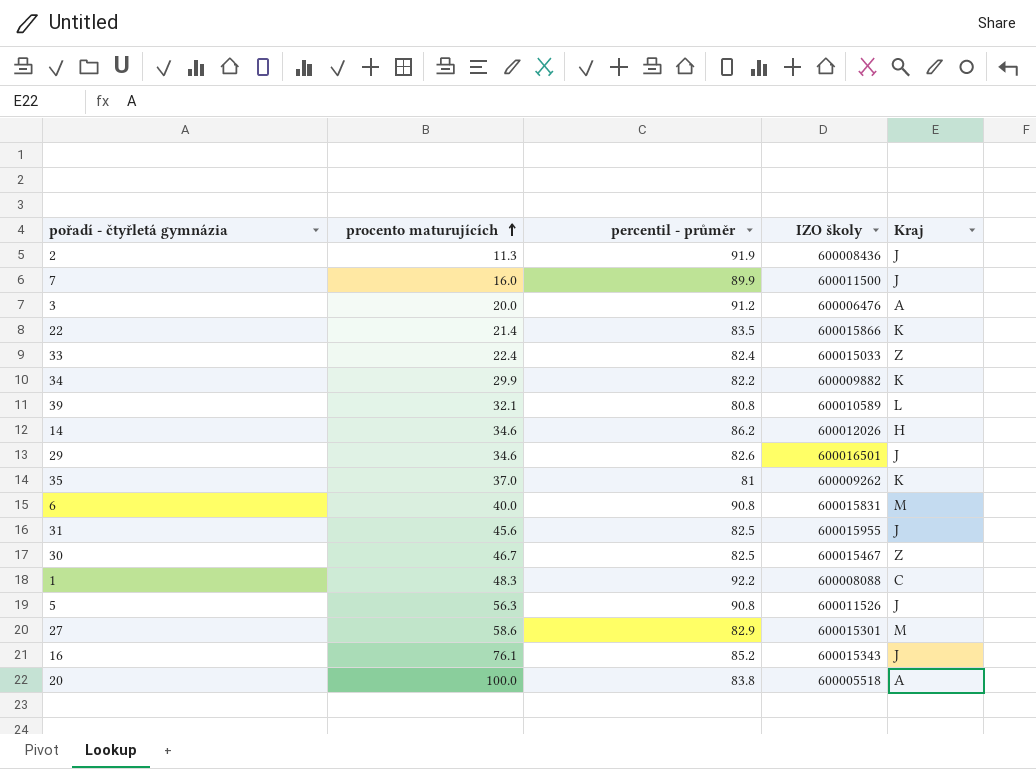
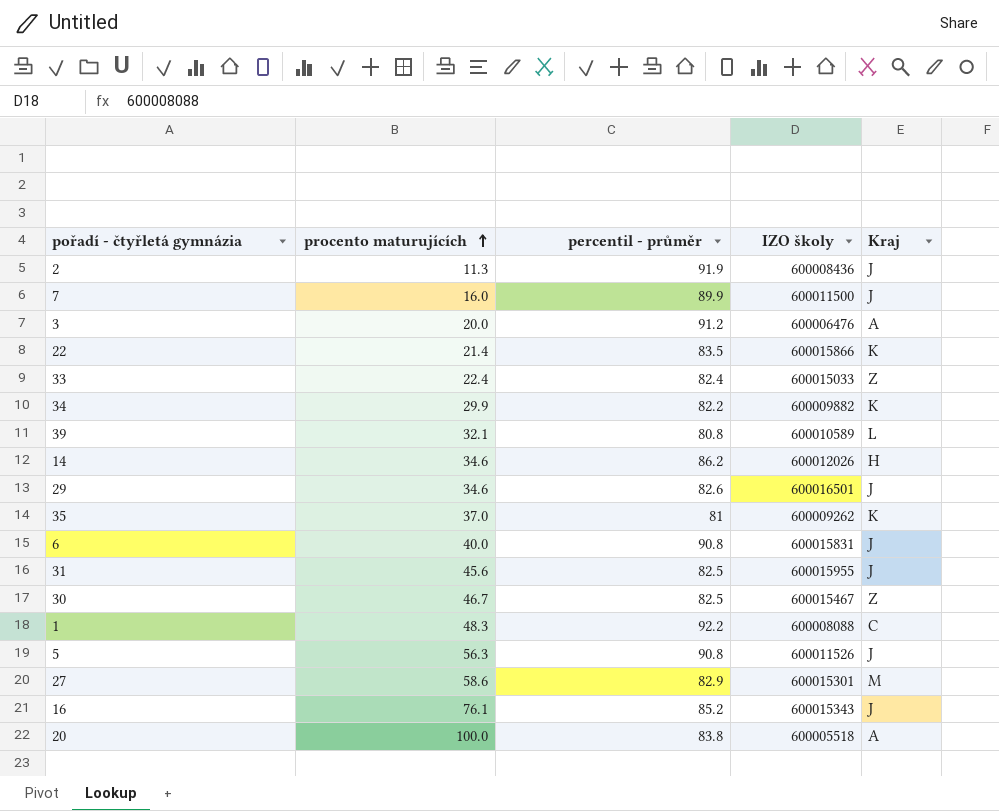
6 | Kraj: M -> J

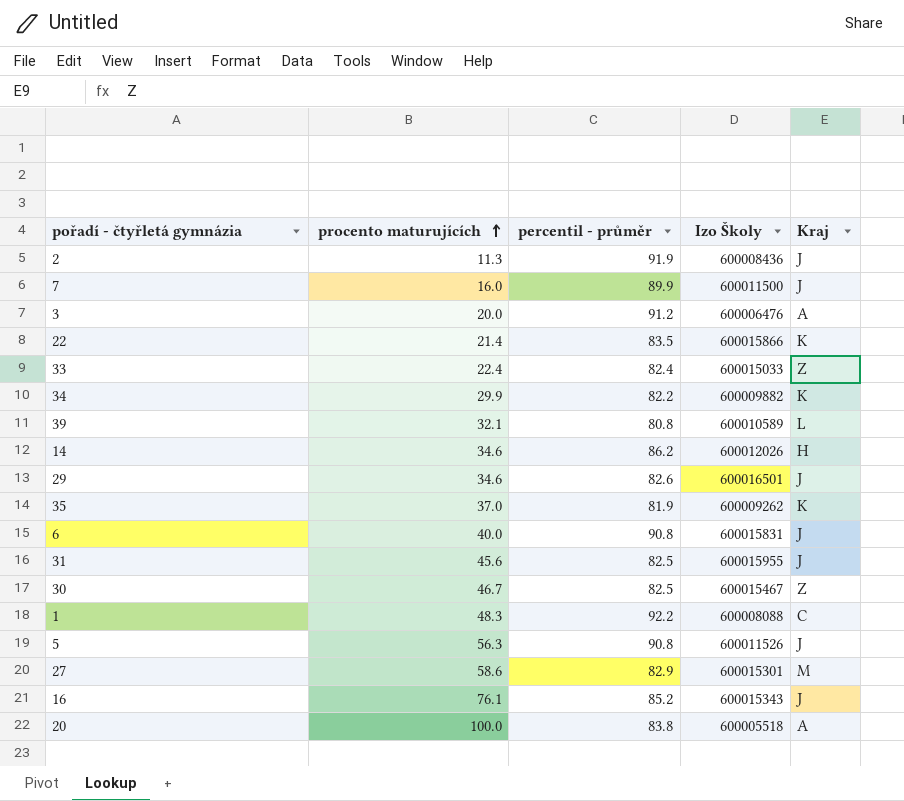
column name: IZO školy -> Izo Školy
35 | percentil - průměr: 81 -> 81.9

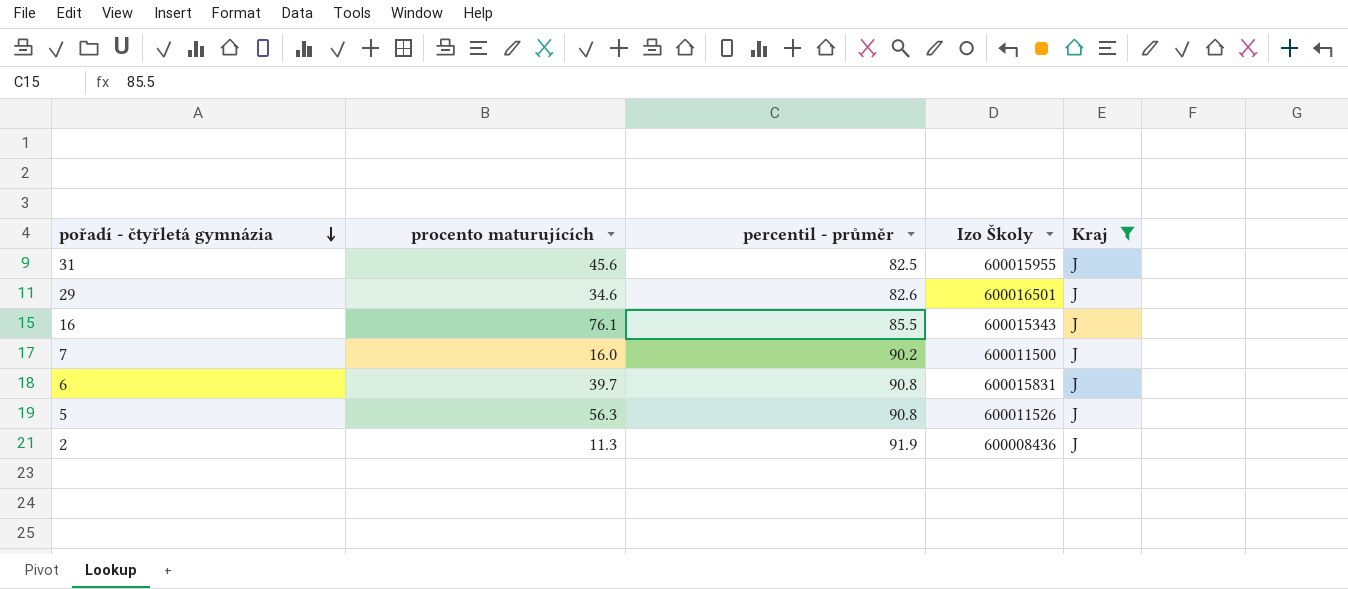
filter: none -> Kraj = J
row order: procento maturujících ascending -> pořadí - čtyřletá gymnázia descending
16 | percentil - průměr: 85.2 -> 85.5
7 | percentil - průměr: 89.9 -> 90.2
6 | procento maturujících: 40.0 -> 39.7

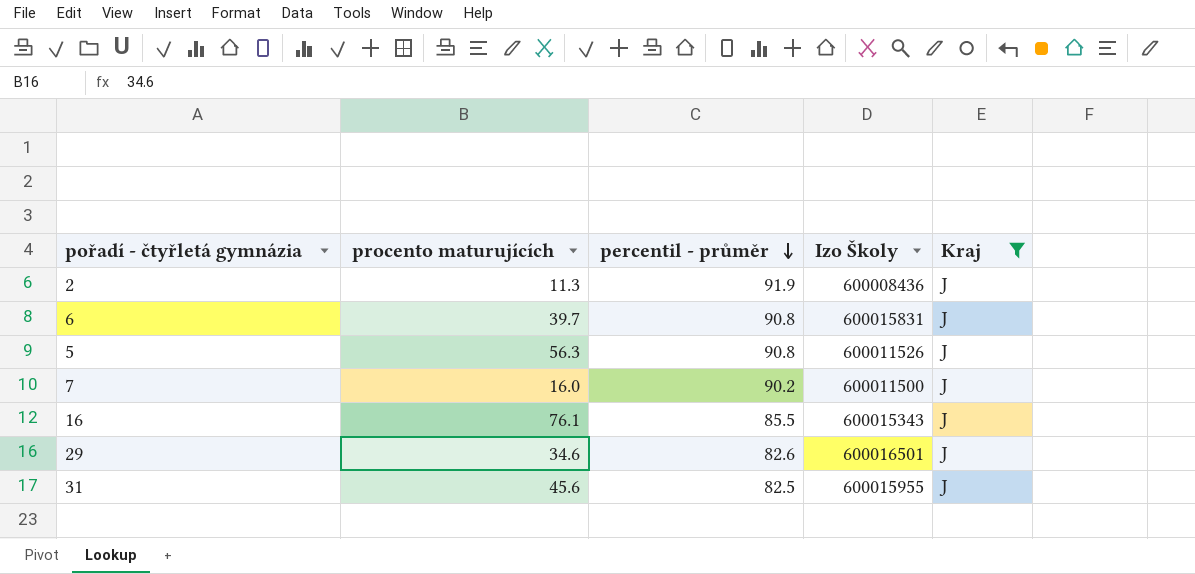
row order: pořadí - čtyřletá gymnázia descending -> percentil - průměr descending

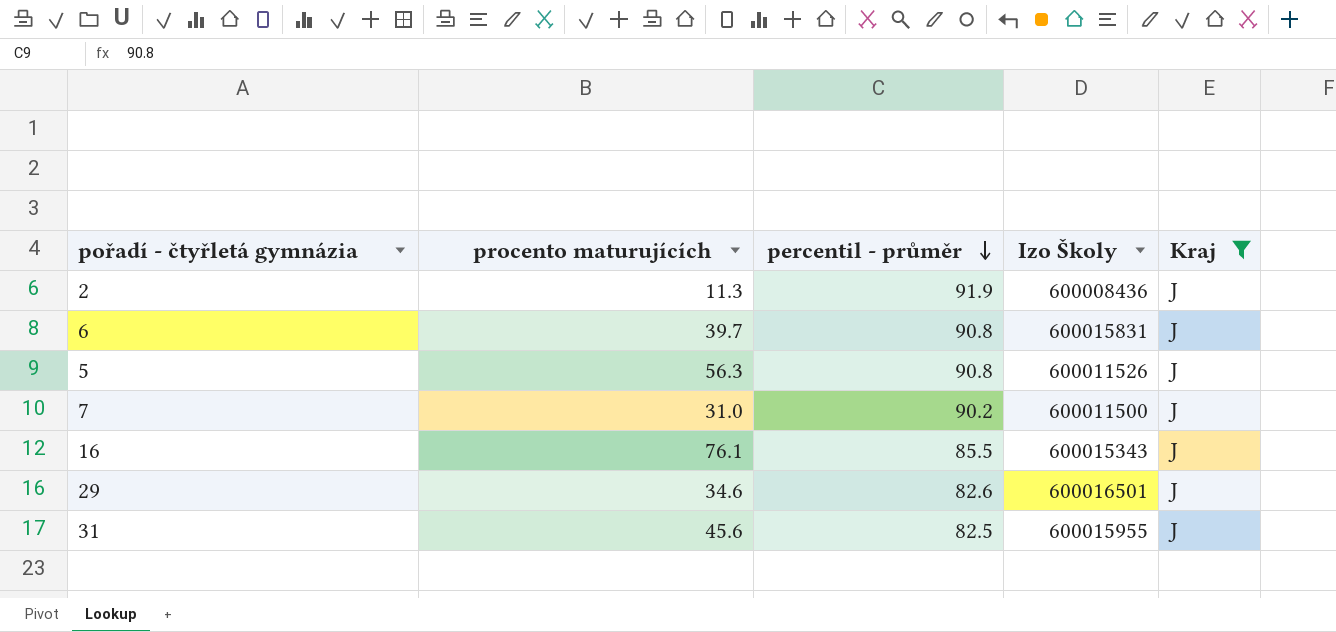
7 | procento maturujících: 16.0 -> 31.0

